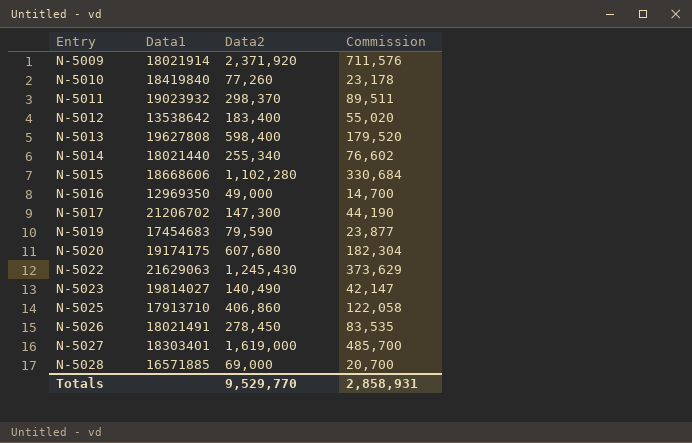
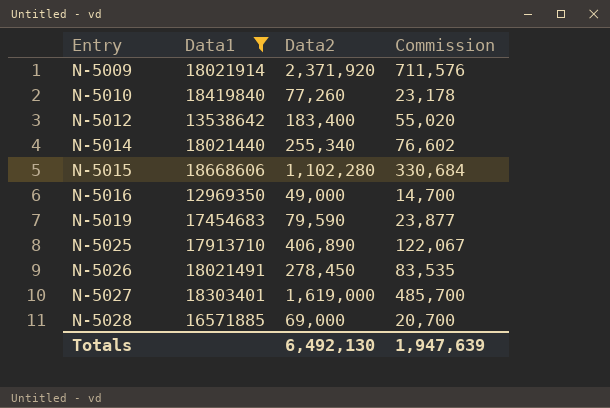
filter: none -> Data1 <= 18668606
N-5025 | Data2: 406,860 -> 406,890
N-5025 | Commission: 122,058 -> 122,067
Totals | Data2: 9,529,770 -> 6,492,130
Totals | Commission: 2,858,931 -> 1,947,639

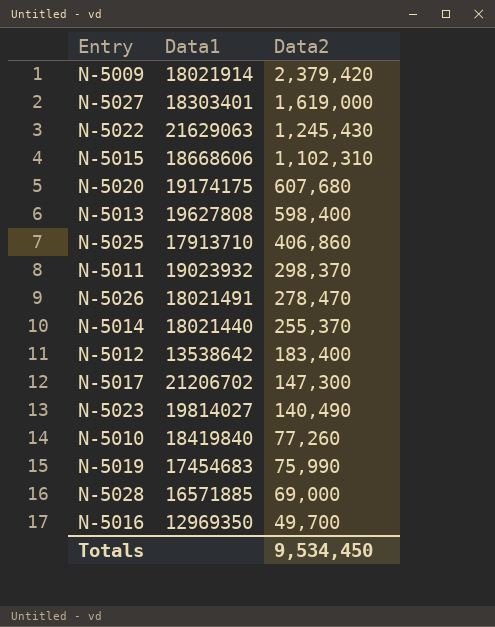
filter: Data1 <= 18668606 -> none
row order: Entry ascending -> Data2 descending
column Commission | formula: [Data2] * 0.3 -> none
N-5009 | Data2: 2,371,920 -> 2,379,420
N-5015 | Data2: 1,102,280 -> 1,102,310
N-5025 | Data2: 406,890 -> 406,860
N-5026 | Data2: 278,450 -> 278,470
N-5014 | Data2: 255,340 -> 255,370
N-5019 | Data2: 79,590 -> 75,990
N-5016 | Data2: 49,000 -> 49,700
Totals | Data2: 6,492,130 -> 9,534,450

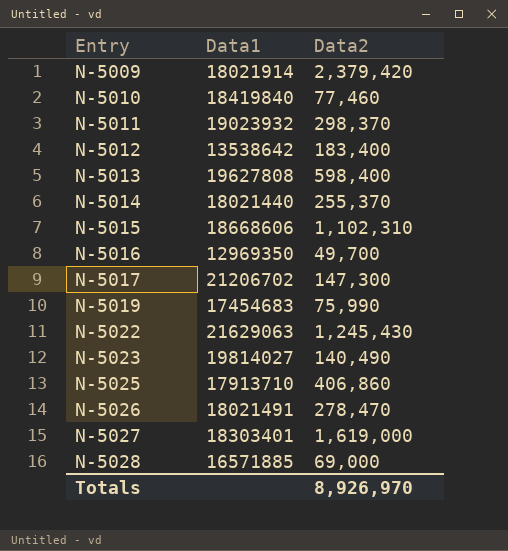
row order: Data2 descending -> Entry ascending
row N-5020: 19174175 | 607,680 -> none
N-5010 | Data2: 77,260 -> 77,460
Totals | Data2: 9,534,450 -> 8,926,970

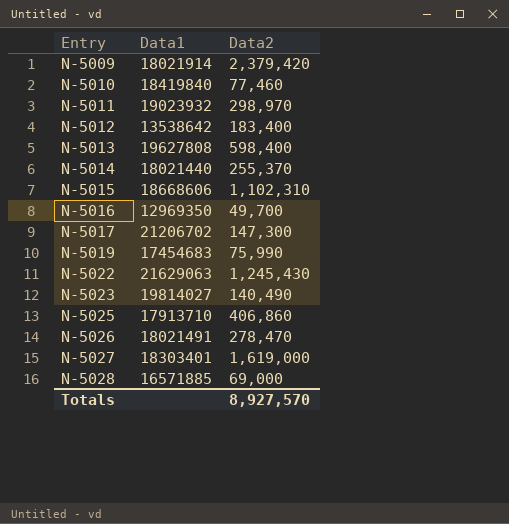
N-5011 | Data2: 298,370 -> 298,970
Totals | Data2: 8,926,970 -> 8,927,570

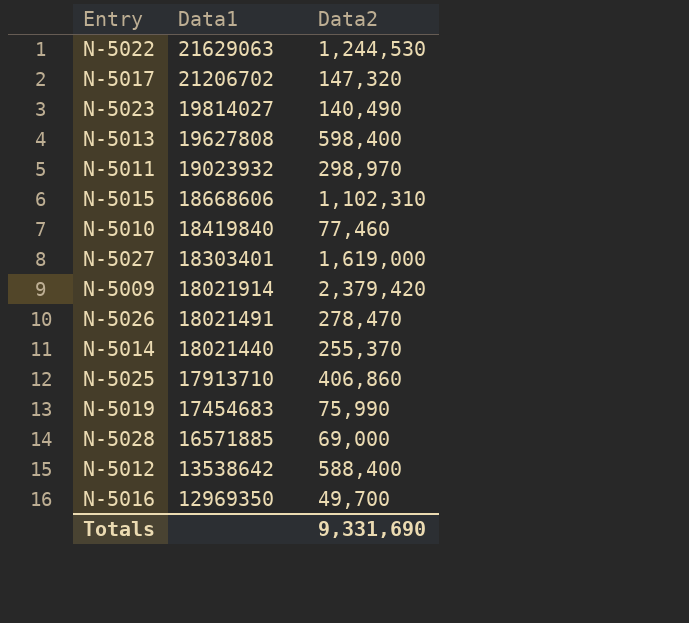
row order: Entry ascending -> Data1 descending
N-5022 | Data2: 1,245,430 -> 1,244,530
N-5017 | Data2: 147,300 -> 147,320
N-5012 | Data2: 183,400 -> 588,400
Totals | Data2: 8,927,570 -> 9,331,690

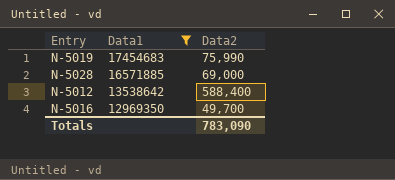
filter: none -> Data1 <= 17454683
Totals | Data2: 9,331,690 -> 783,090

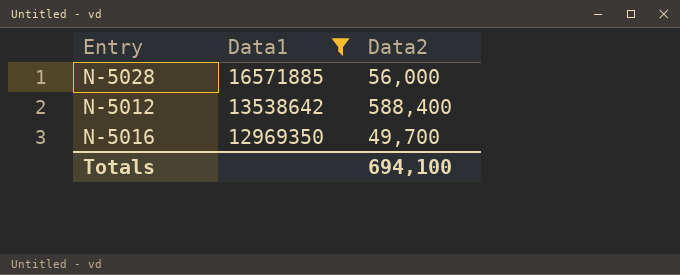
row N-5019: 17454683 | 75,990 -> none
N-5028 | Data2: 69,000 -> 56,000
Totals | Data2: 783,090 -> 694,100

